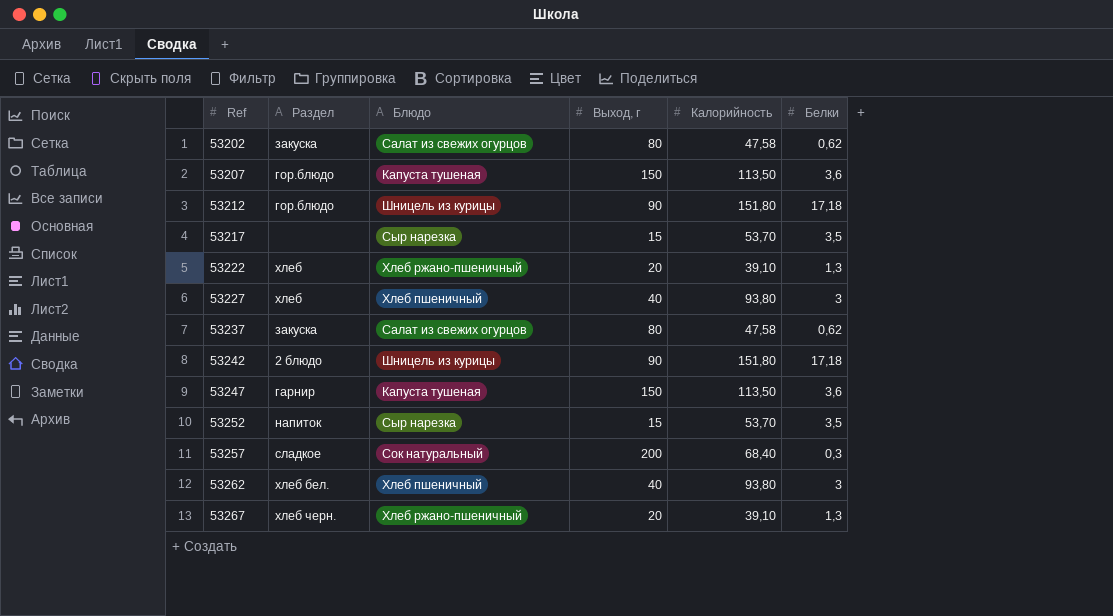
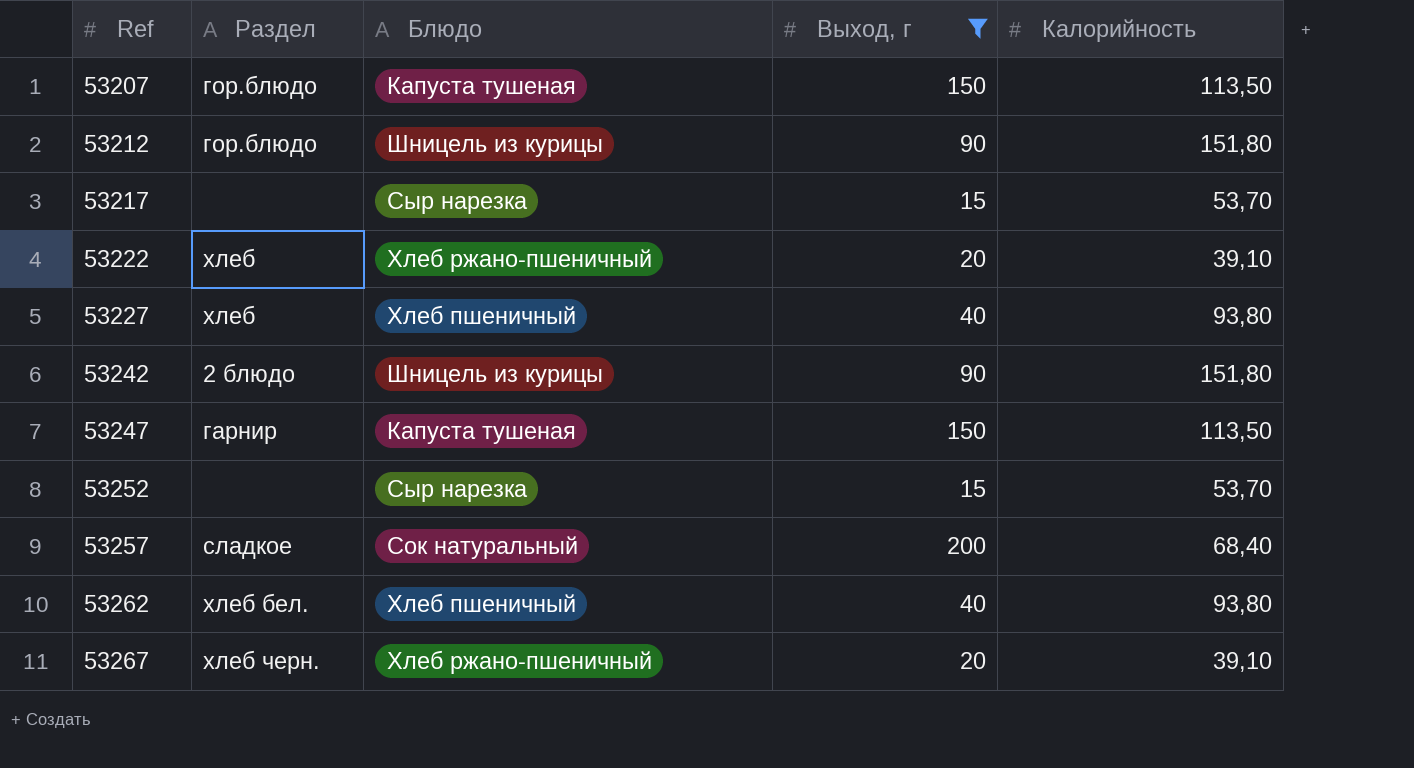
filter: none -> Выход, г != 80
column Белки | position: 6 -> none
53252 | Раздел: напиток -> none

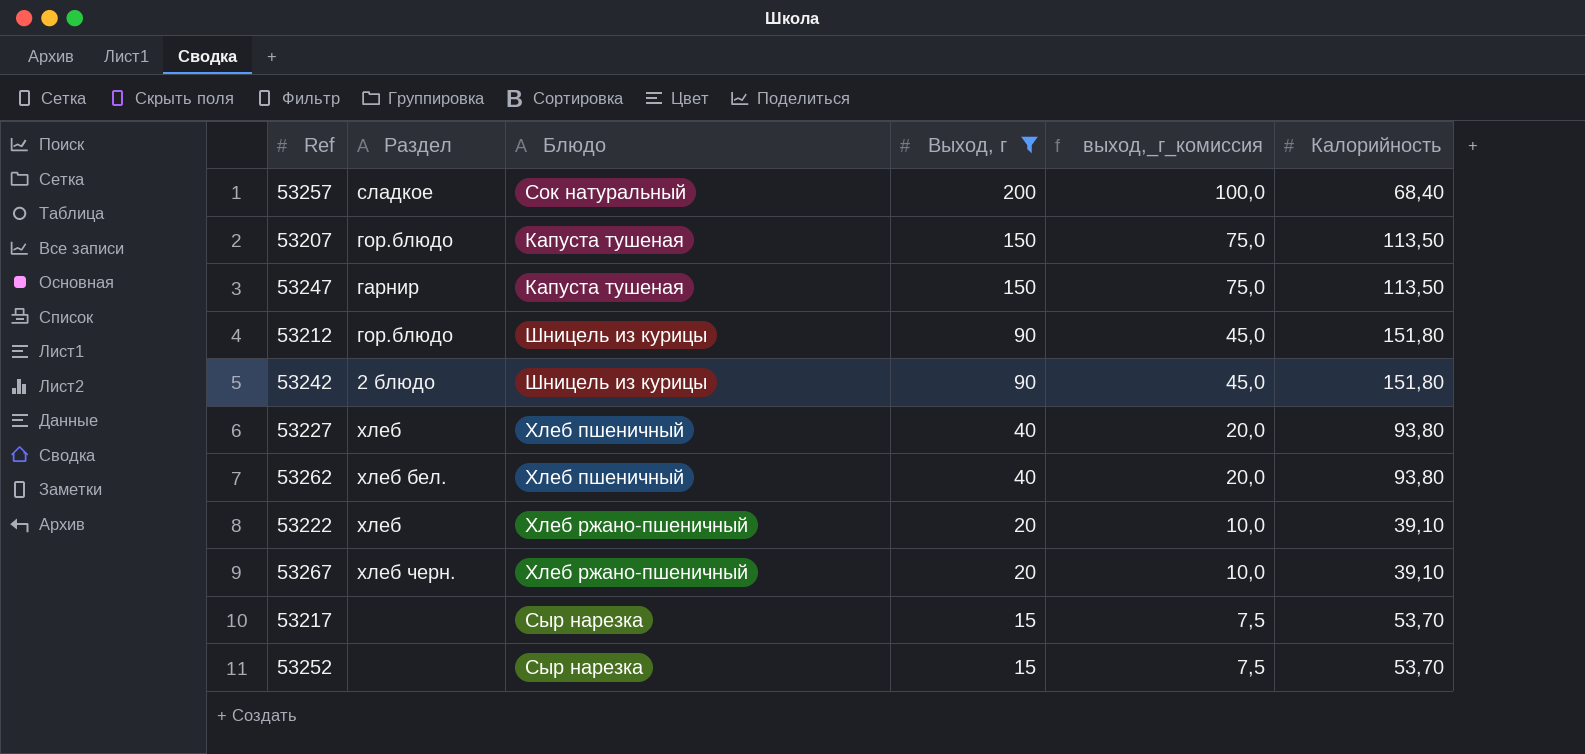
row order: Ref ascending -> Выход, г descending
column выход,_г_комиссия | formula: none -> [Выход, г] * 0,5

